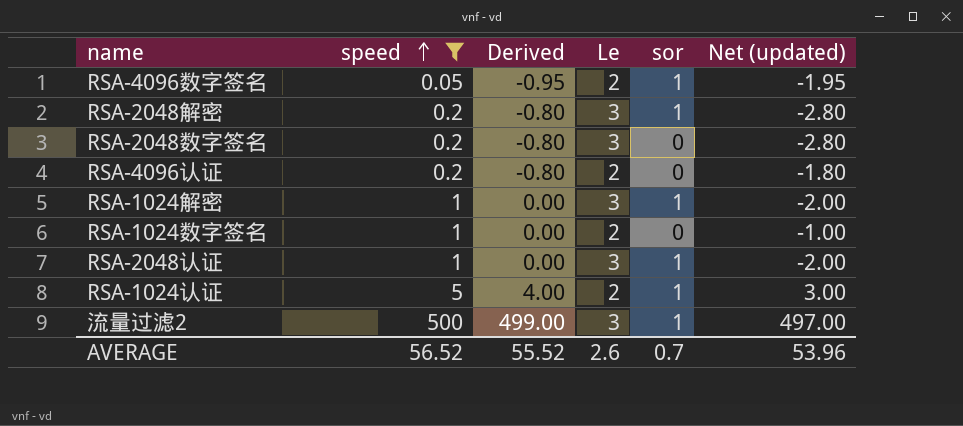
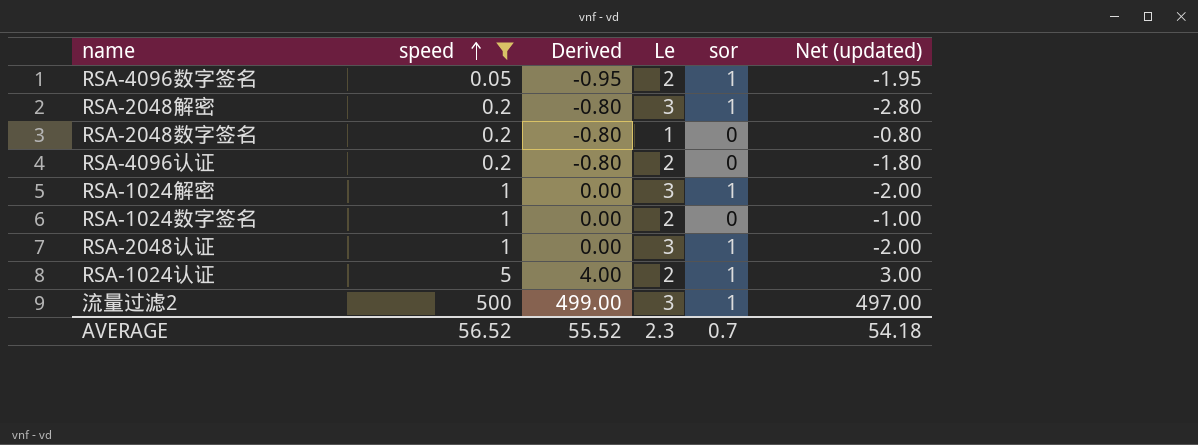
RSA-2048数字签名 | Le: 3 -> 1
RSA-2048数字签名 | Net (updated): -2.80 -> -0.80
AVERAGE | Le: 2.6 -> 2.3
AVERAGE | Net (updated): 53.96 -> 54.18

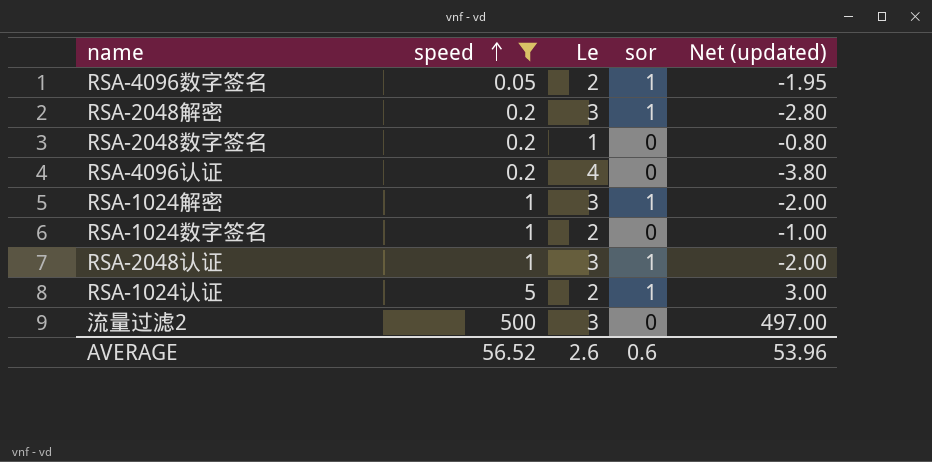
column Derived | formula: [speed] - 1 -> none
RSA-4096认证 | Le: 2 -> 4
RSA-4096认证 | Net (updated): -1.80 -> -3.80
流量过滤2 | sor: 1 -> 0
AVERAGE | Le: 2.3 -> 2.6
AVERAGE | sor: 0.7 -> 0.6
AVERAGE | Net (updated): 54.18 -> 53.96

